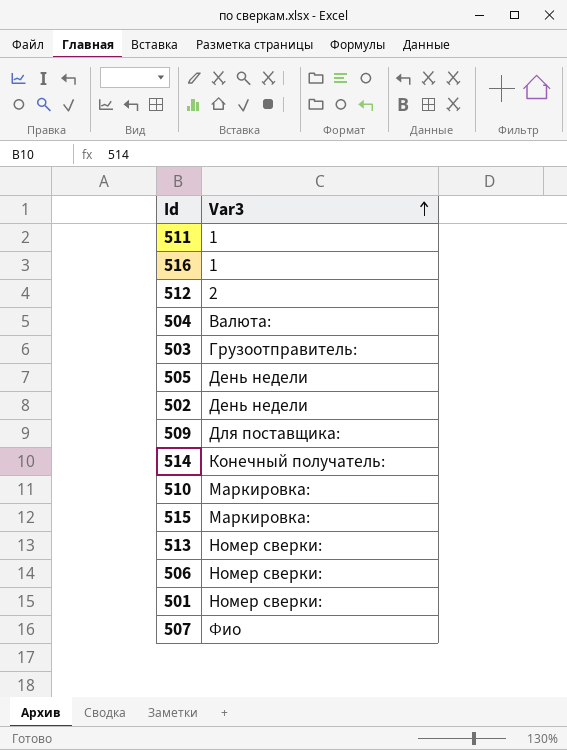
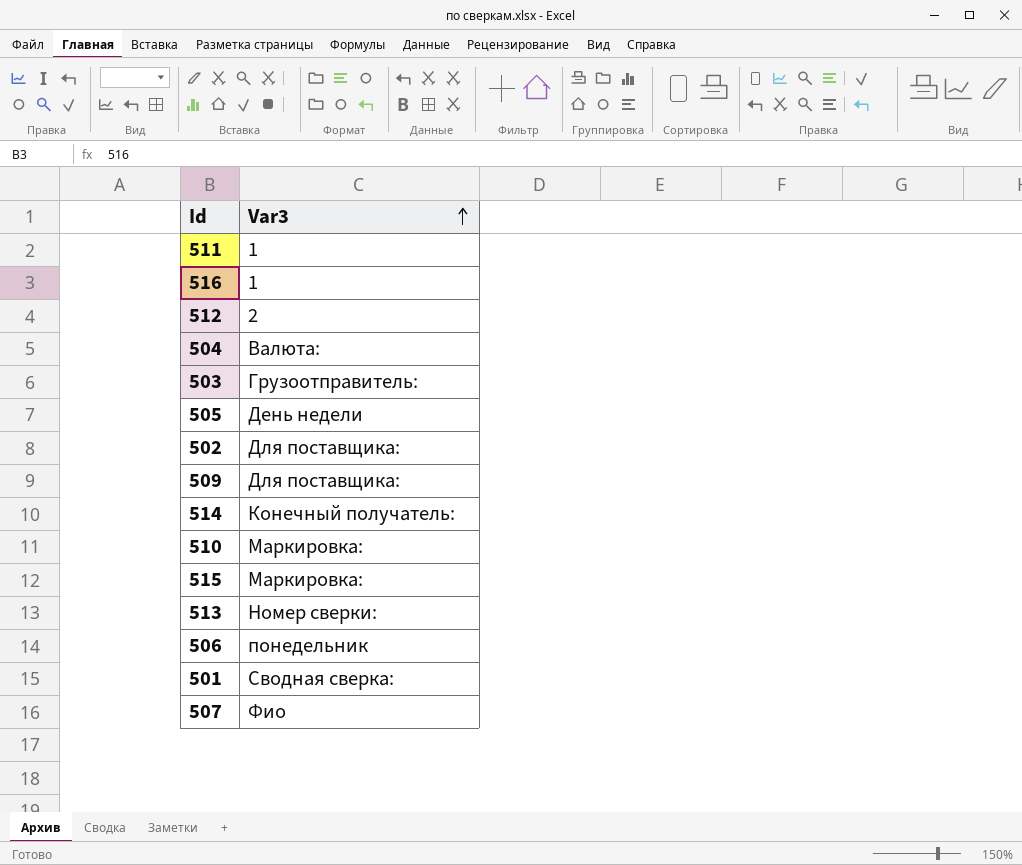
502 | Var3: День недели -> Для поставщика:
506 | Var3: Номер сверки: -> понедельник
501 | Var3: Номер сверки: -> Сводная сверка:

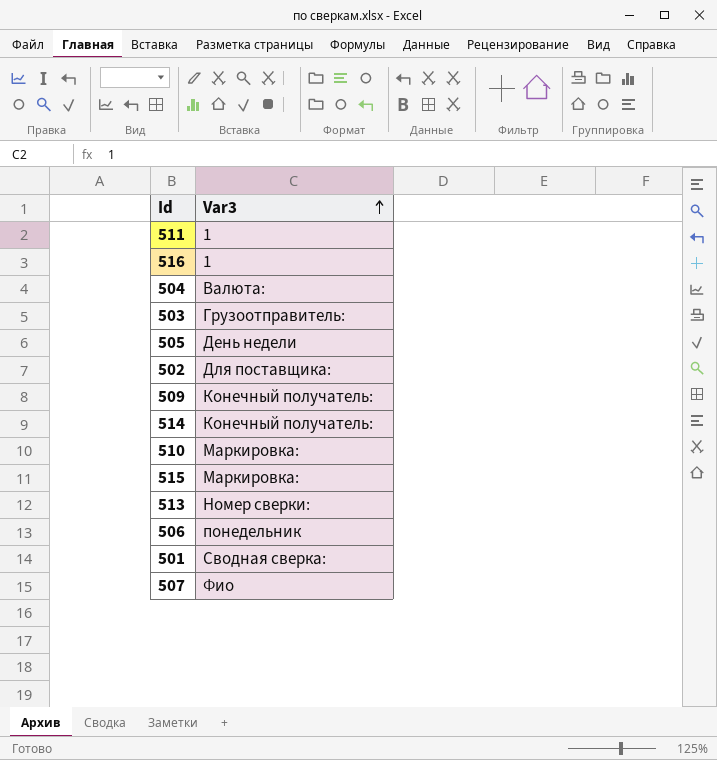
row 512: 2 -> none
509 | Var3: Для поставщика: -> Конечный получатель:

